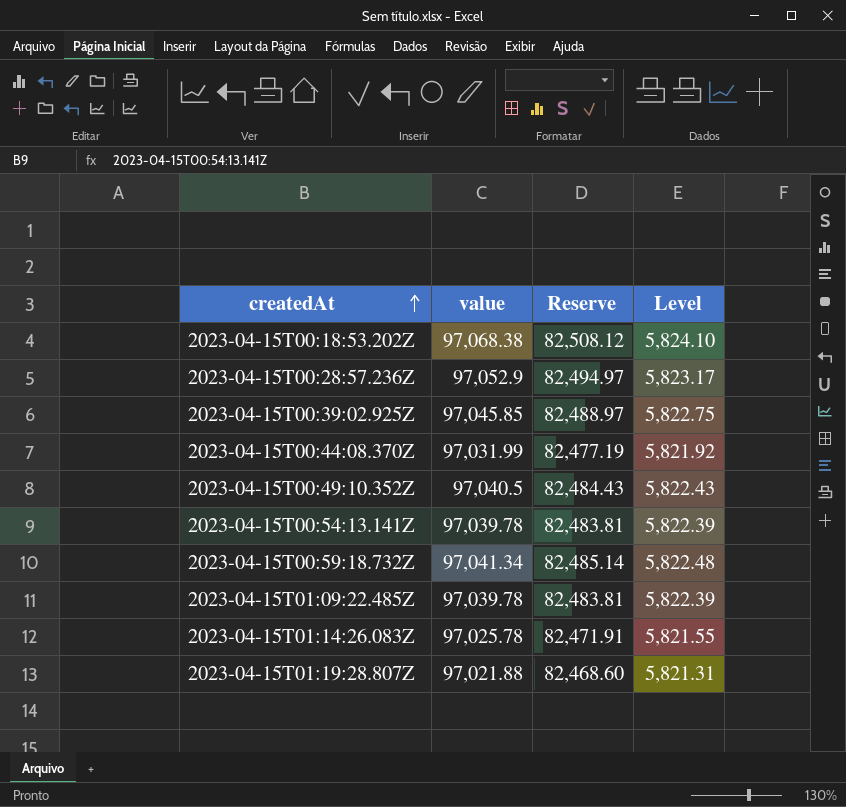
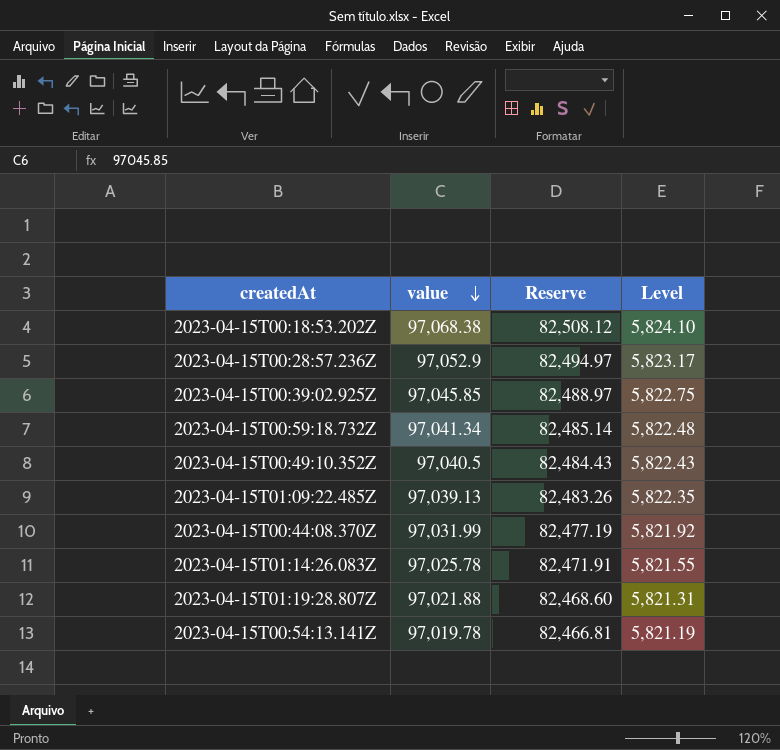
row order: createdAt ascending -> value descending
2023-04-15T01:09:22.485Z | value: 97,039.78 -> 97,039.13
2023-04-15T01:09:22.485Z | Reserve: 82,483.81 -> 82,483.26
2023-04-15T01:09:22.485Z | Level: 5,822.39 -> 5,822.35
2023-04-15T00:54:13.141Z | value: 97,039.78 -> 97,019.78
2023-04-15T00:54:13.141Z | Reserve: 82,483.81 -> 82,466.81
2023-04-15T00:54:13.141Z | Level: 5,822.39 -> 5,821.19

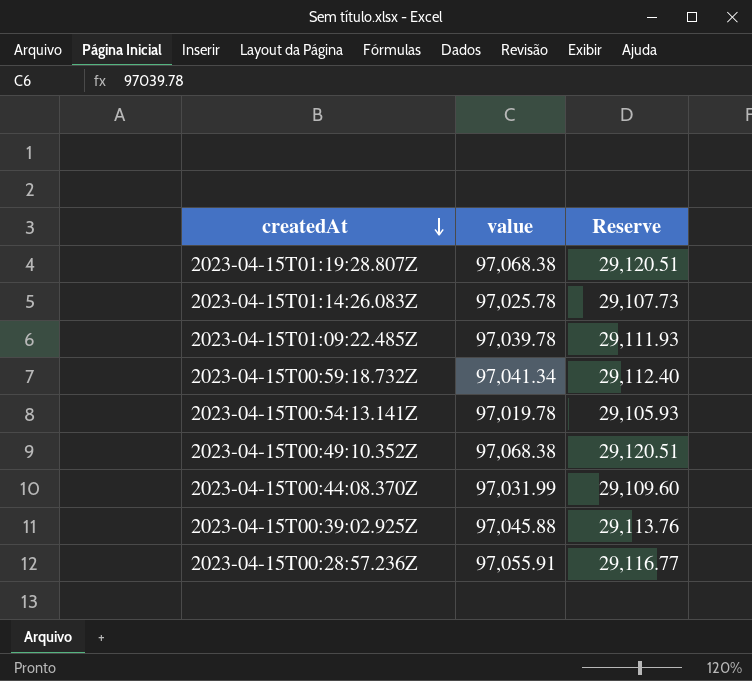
row order: value descending -> createdAt descending
column Level | formula: [value] * 0.06 -> none
column Reserve | formula: [value] * 0.85 -> [value] * 0.3
row 2023-04-15T00:18:53.202Z: 97,068.38 | 82,508.12 | 5,824.10 -> none
2023-04-15T01:19:28.807Z | value: 97,021.88 -> 97,068.38
2023-04-15T01:09:22.485Z | value: 97,039.13 -> 97,039.78
2023-04-15T00:49:10.352Z | value: 97,040.5 -> 97,068.38
2023-04-15T00:39:02.925Z | value: 97,045.85 -> 97,045.88
2023-04-15T00:28:57.236Z | value: 97,052.9 -> 97,055.91

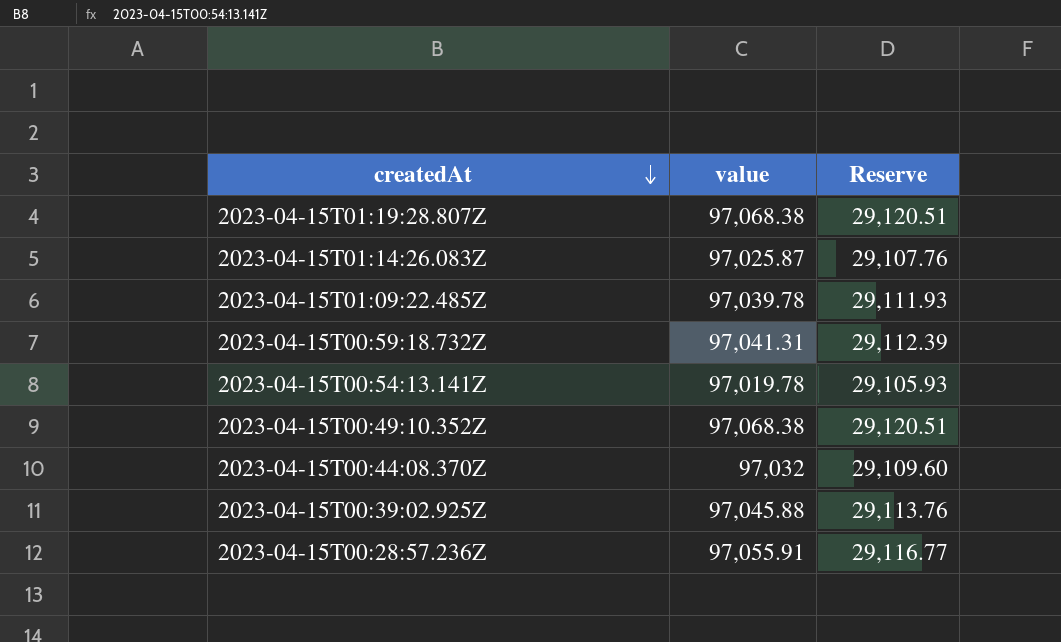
2023-04-15T01:14:26.083Z | value: 97,025.78 -> 97,025.87
2023-04-15T01:14:26.083Z | Reserve: 29,107.73 -> 29,107.76
2023-04-15T00:59:18.732Z | value: 97,041.34 -> 97,041.31
2023-04-15T00:59:18.732Z | Reserve: 29,112.40 -> 29,112.39
2023-04-15T00:44:08.370Z | value: 97,031.99 -> 97,032

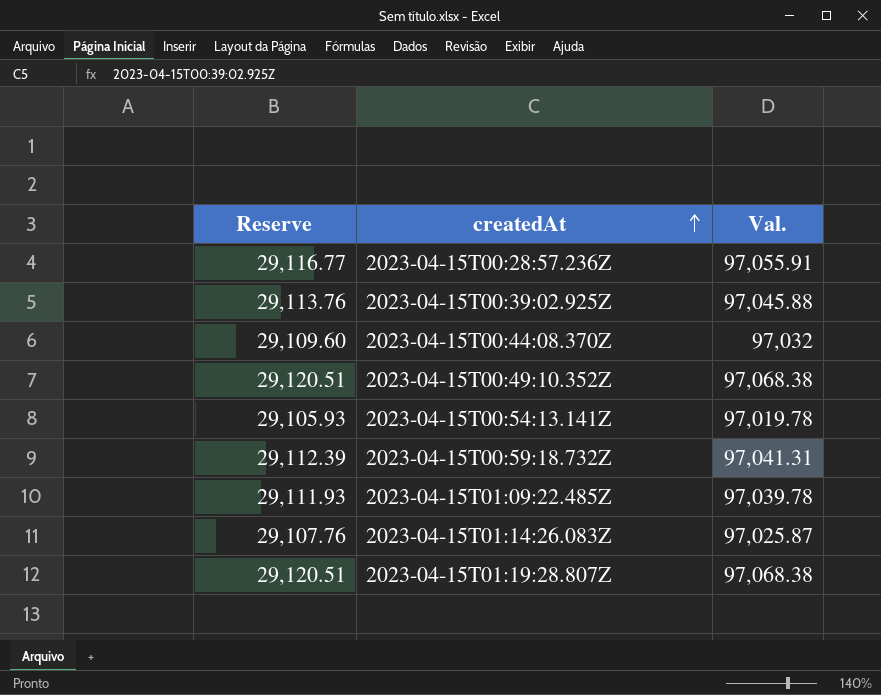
row order: createdAt descending -> createdAt ascending
column Reserve | position: 3 -> 1
column name: value -> Val.

